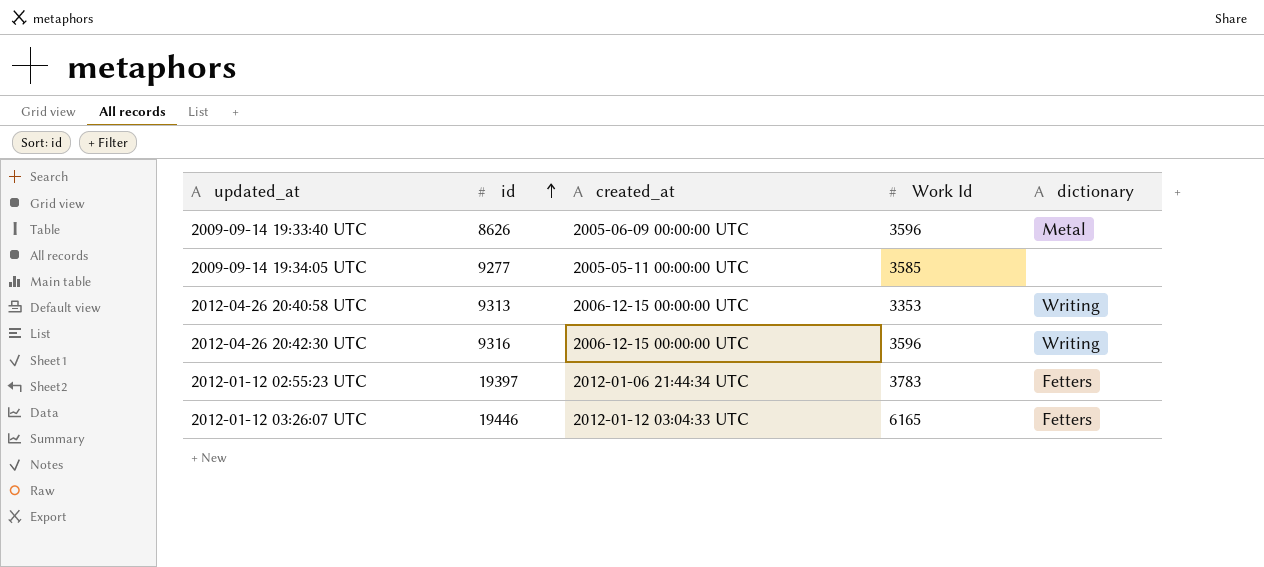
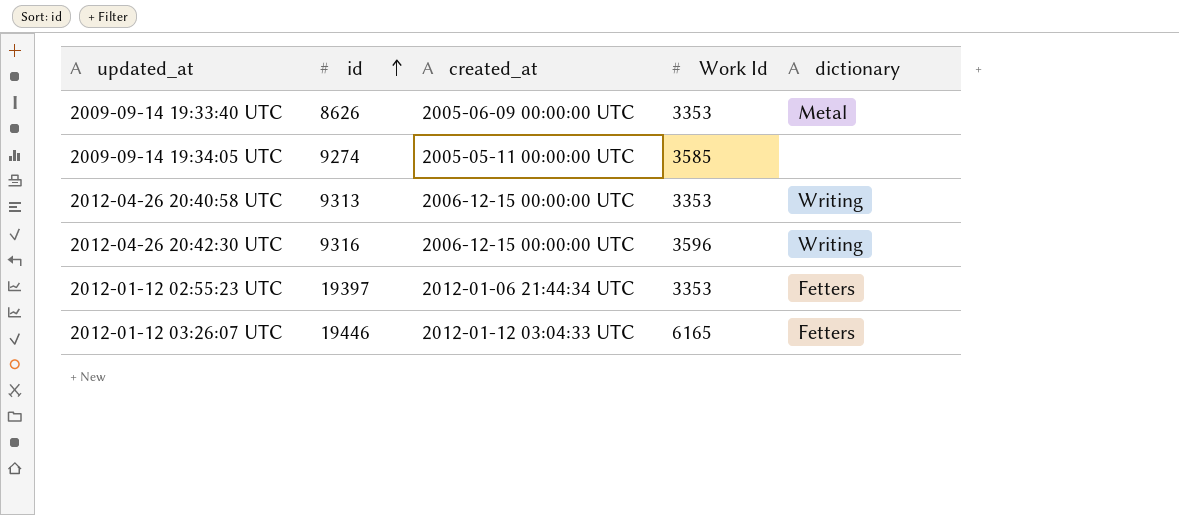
2009-09-14 19:33:40 UTC | Work Id: 3596 -> 3353
2009-09-14 19:34:05 UTC | id: 9277 -> 9274
2012-01-12 02:55:23 UTC | Work Id: 3783 -> 3353

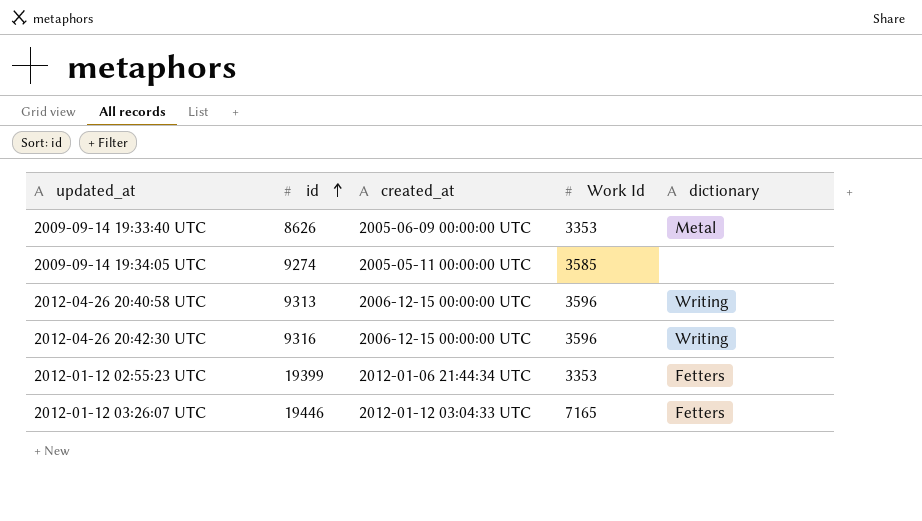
2012-04-26 20:40:58 UTC | Work Id: 3353 -> 3596
2012-01-12 02:55:23 UTC | id: 19397 -> 19399
2012-01-12 03:26:07 UTC | Work Id: 6165 -> 7165

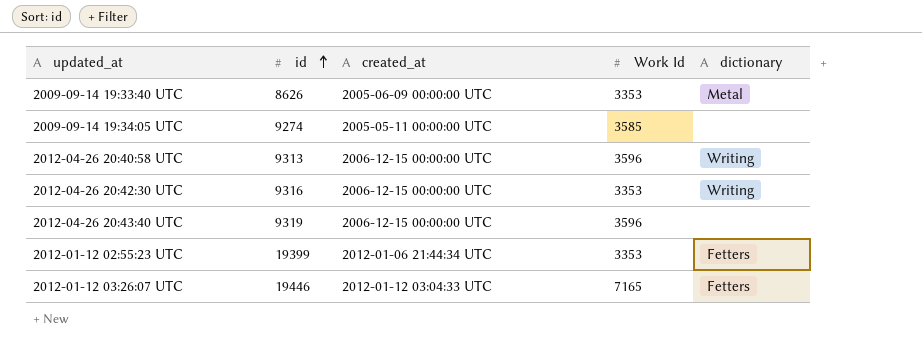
2012-04-26 20:42:30 UTC | Work Id: 3596 -> 3353
row 2012-04-26 20:43:40 UTC: none -> 9319 | 2006-12-15 00:00:00 UTC | 3596 | none

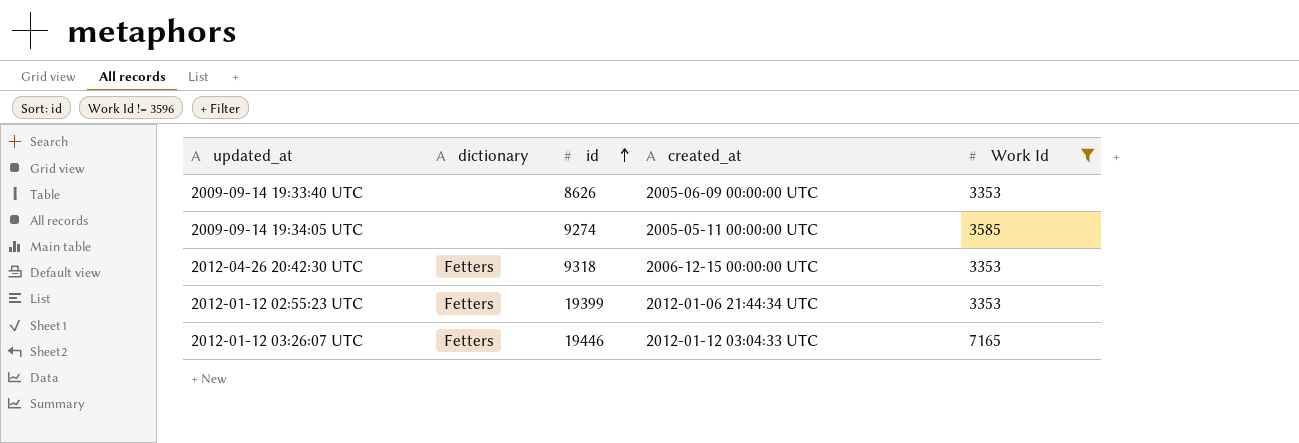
filter: none -> Work Id != 3596
column dictionary | position: 5 -> 2
2009-09-14 19:33:40 UTC | dictionary: Metal -> none
2012-04-26 20:42:30 UTC | dictionary: Writing -> Fetters
2012-04-26 20:42:30 UTC | id: 9316 -> 9318

